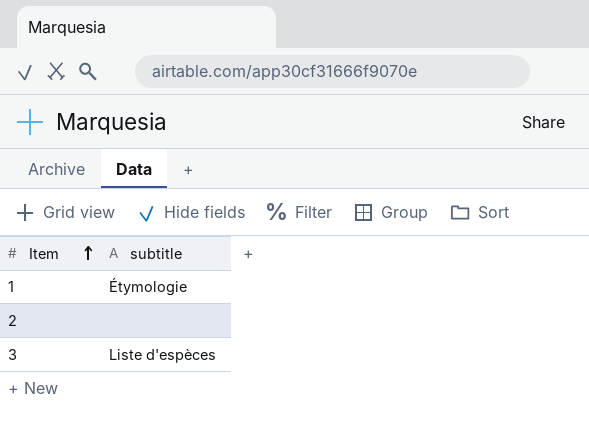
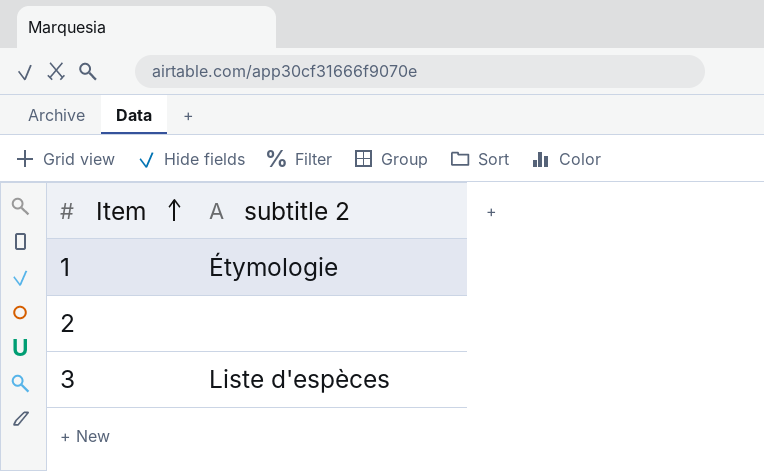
column name: subtitle -> subtitle 2

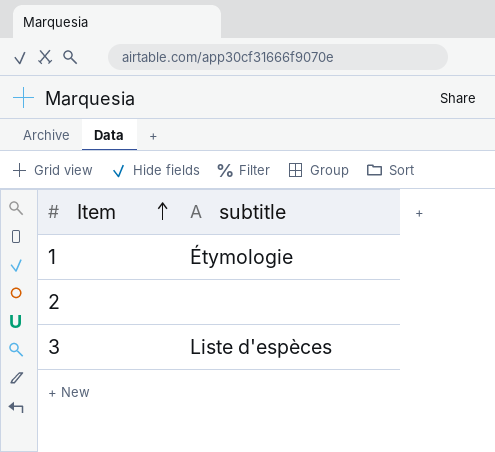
column name: subtitle 2 -> subtitle

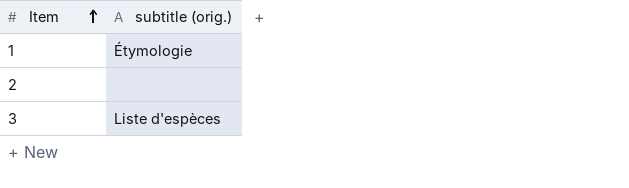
column name: subtitle -> subtitle (orig.)

